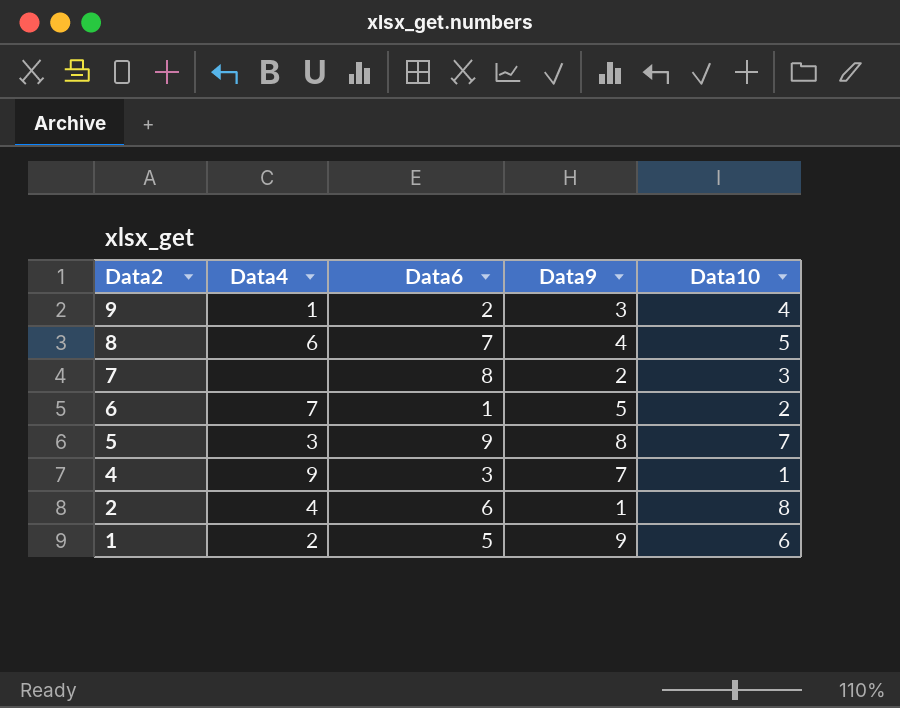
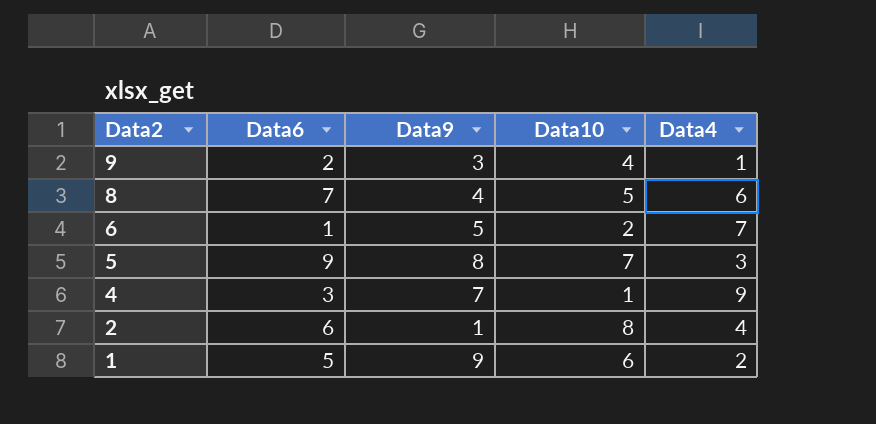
column Data4 | position: 2 -> 5
row 7: none | 8 | 2 | 3 -> none

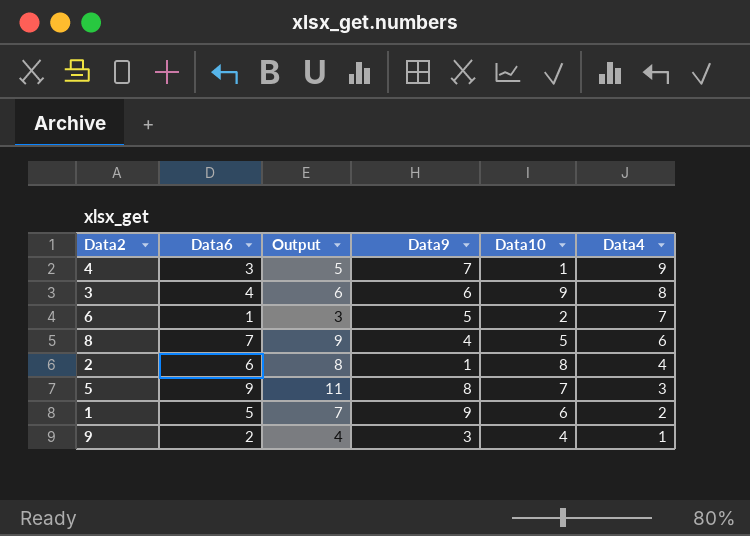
row order: Data2 descending -> Data4 descending
column Output | formula: none -> [Data6] + 2
row 3: none -> 4 | 6 | 6 | 9 | 8

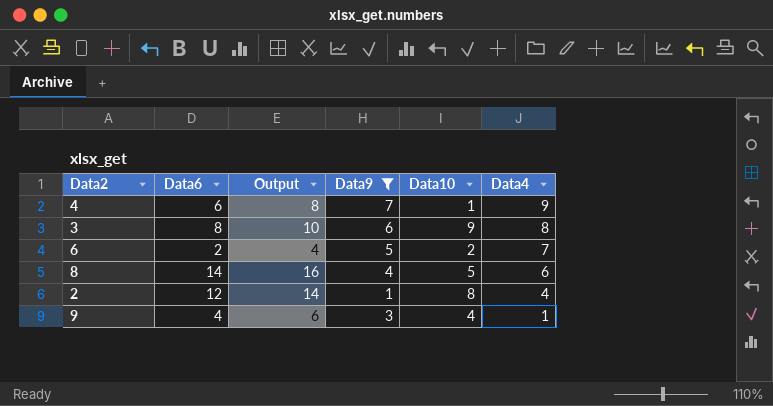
filter: none -> Data9 <= 7
4 | Data6: 3 -> 6
4 | Output: 5 -> 8
3 | Data6: 4 -> 8
3 | Output: 6 -> 10
6 | Data6: 1 -> 2
6 | Output: 3 -> 4
8 | Data6: 7 -> 14
8 | Output: 9 -> 16
2 | Data6: 6 -> 12
2 | Output: 8 -> 14
9 | Data6: 2 -> 4
9 | Output: 4 -> 6

